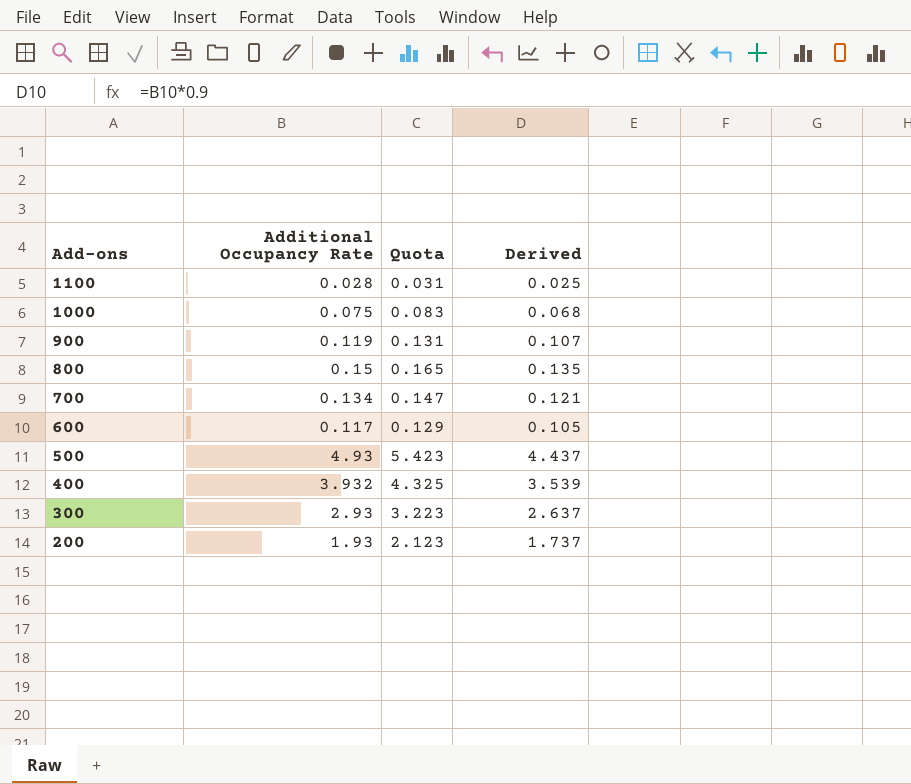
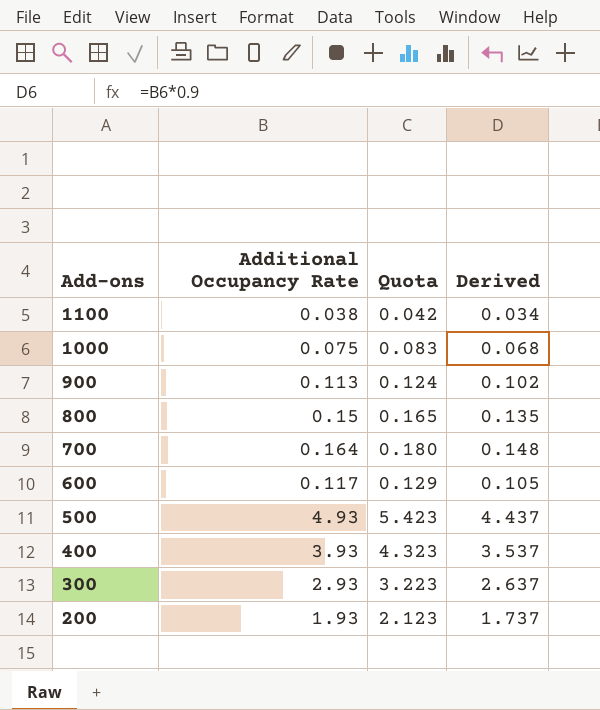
1100 | Additional Occupancy Rate: 0.028 -> 0.038
1100 | Quota: 0.031 -> 0.042
1100 | Derived: 0.025 -> 0.034
900 | Additional Occupancy Rate: 0.119 -> 0.113
900 | Quota: 0.131 -> 0.124
900 | Derived: 0.107 -> 0.102
700 | Additional Occupancy Rate: 0.134 -> 0.164
700 | Quota: 0.147 -> 0.180
700 | Derived: 0.121 -> 0.148
400 | Additional Occupancy Rate: 3.932 -> 3.93
400 | Quota: 4.325 -> 4.323
400 | Derived: 3.539 -> 3.537

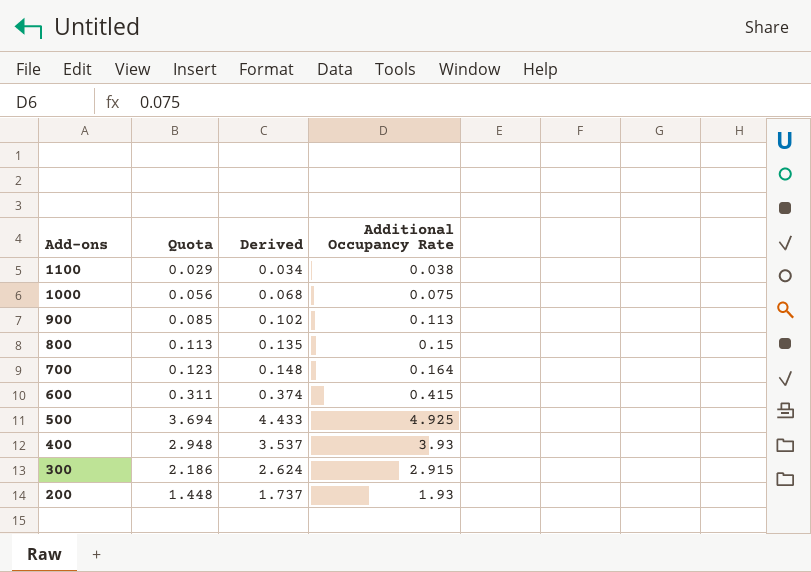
column Quota | formula: [Additional Occupancy Rate] * 1.1 -> [Additional Occupancy Rate] * 0.75
column Additional Occupancy Rate | position: 2 -> 4
600 | Derived: 0.105 -> 0.374
600 | Additional Occupancy Rate: 0.117 -> 0.415
500 | Derived: 4.437 -> 4.433
500 | Additional Occupancy Rate: 4.93 -> 4.925
300 | Derived: 2.637 -> 2.624
300 | Additional Occupancy Rate: 2.93 -> 2.915

